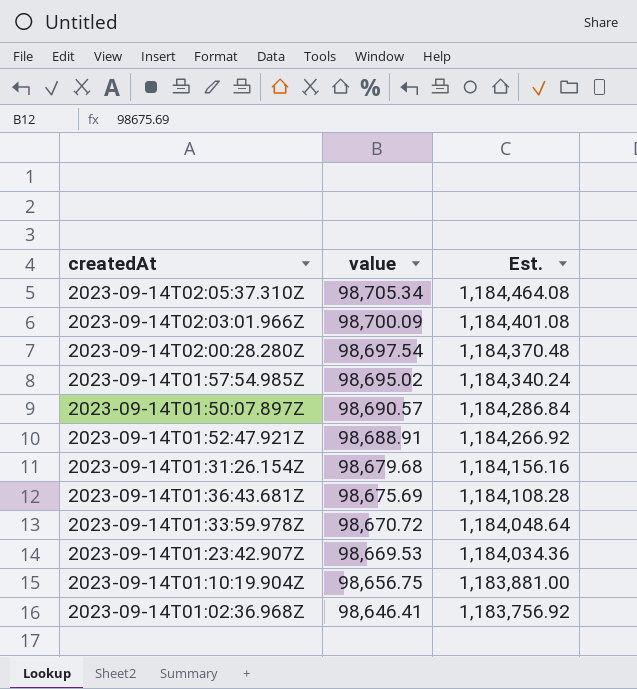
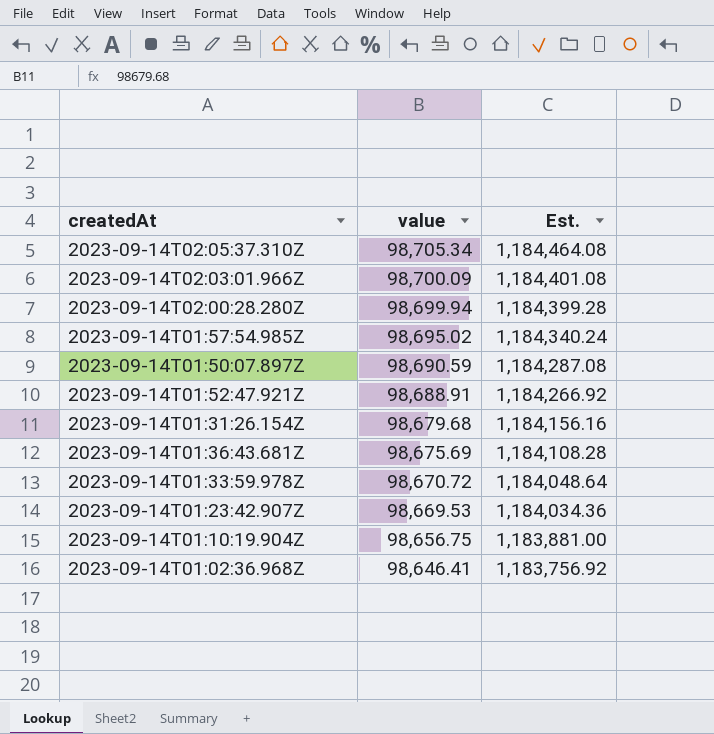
2023-09-14T02:00:28.280Z | value: 98,697.54 -> 98,699.94
2023-09-14T02:00:28.280Z | Est.: 1,184,370.48 -> 1,184,399.28
2023-09-14T01:50:07.897Z | value: 98,690.57 -> 98,690.59
2023-09-14T01:50:07.897Z | Est.: 1,184,286.84 -> 1,184,287.08

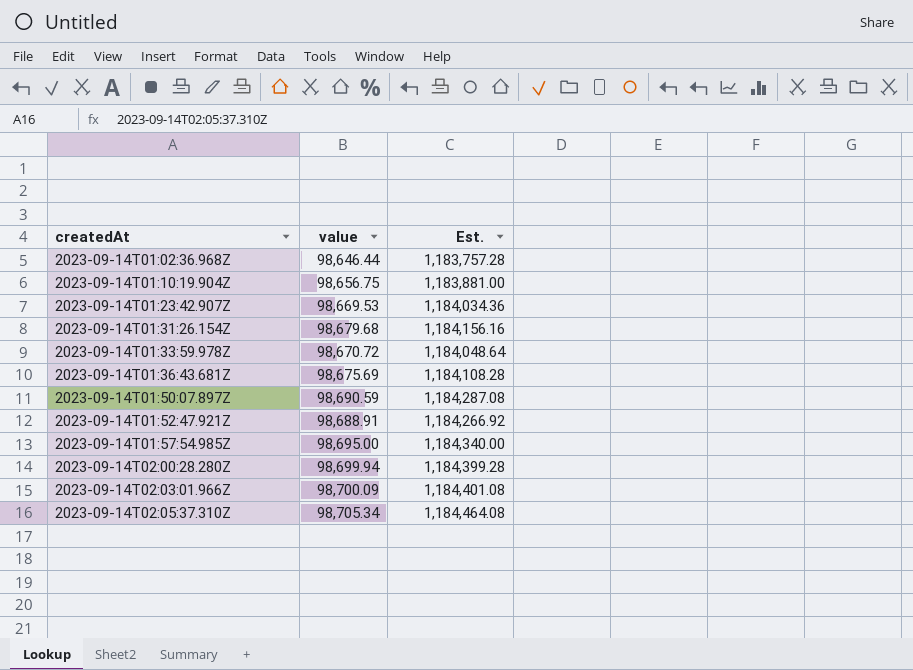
row order: value descending -> createdAt ascending
2023-09-14T01:02:36.968Z | value: 98,646.41 -> 98,646.44
2023-09-14T01:02:36.968Z | Est.: 1,183,756.92 -> 1,183,757.28
2023-09-14T01:57:54.985Z | value: 98,695.02 -> 98,695.00
2023-09-14T01:57:54.985Z | Est.: 1,184,340.24 -> 1,184,340.00

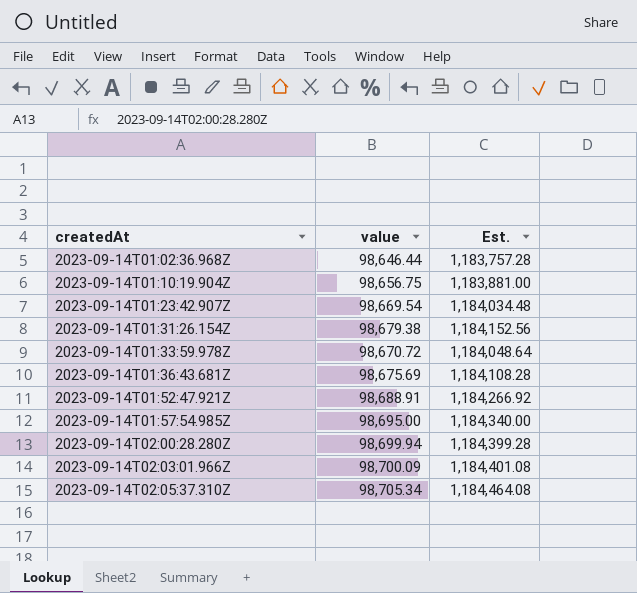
row 2023-09-14T01:50:07.897Z: 98,690.59 | 1,184,287.08 -> none
2023-09-14T01:23:42.907Z | value: 98,669.53 -> 98,669.54
2023-09-14T01:23:42.907Z | Est.: 1,184,034.36 -> 1,184,034.48
2023-09-14T01:31:26.154Z | value: 98,679.68 -> 98,679.38
2023-09-14T01:31:26.154Z | Est.: 1,184,156.16 -> 1,184,152.56

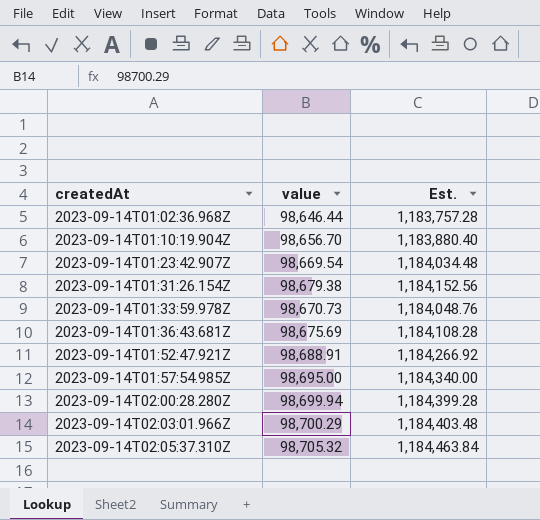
2023-09-14T01:10:19.904Z | value: 98,656.75 -> 98,656.70
2023-09-14T01:10:19.904Z | Est.: 1,183,881.00 -> 1,183,880.40
2023-09-14T01:33:59.978Z | value: 98,670.72 -> 98,670.73
2023-09-14T01:33:59.978Z | Est.: 1,184,048.64 -> 1,184,048.76
2023-09-14T02:03:01.966Z | value: 98,700.09 -> 98,700.29
2023-09-14T02:03:01.966Z | Est.: 1,184,401.08 -> 1,184,403.48
2023-09-14T02:05:37.310Z | value: 98,705.34 -> 98,705.32
2023-09-14T02:05:37.310Z | Est.: 1,184,464.08 -> 1,184,463.84

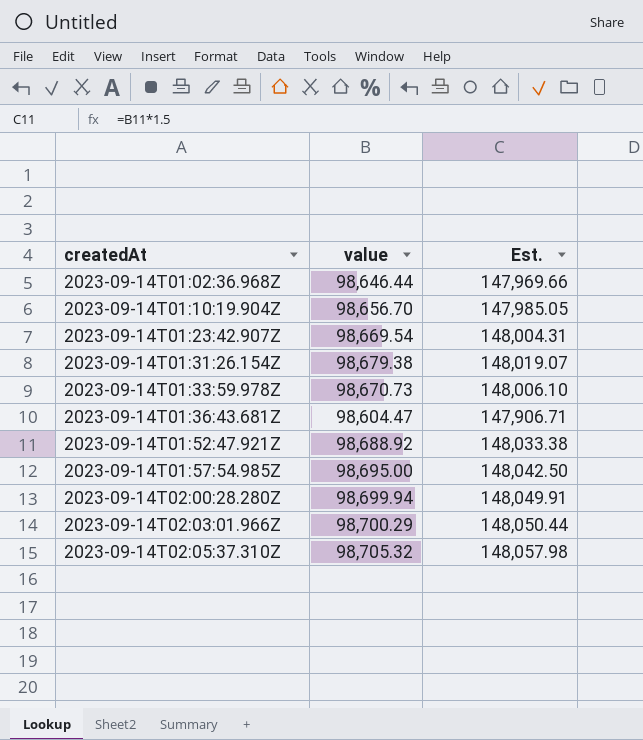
column Est. | formula: [value] * 12 -> [value] * 1.5
2023-09-14T01:36:43.681Z | value: 98,675.69 -> 98,604.47
2023-09-14T01:52:47.921Z | value: 98,688.91 -> 98,688.92

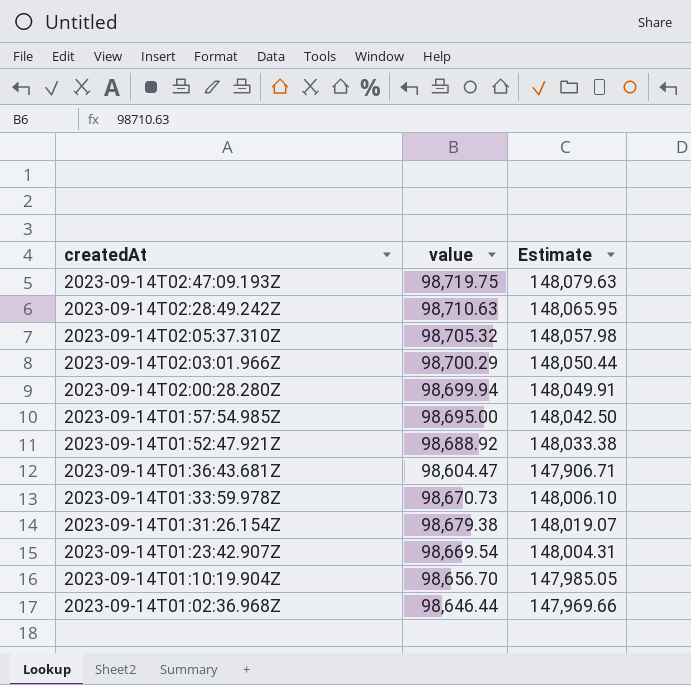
row order: createdAt ascending -> createdAt descending
column name: Est. -> Estimate
row 2023-09-14T02:47:09.193Z: none -> 98,719.75 | 148,079.63
row 2023-09-14T02:28:49.242Z: none -> 98,710.63 | 148,065.95

